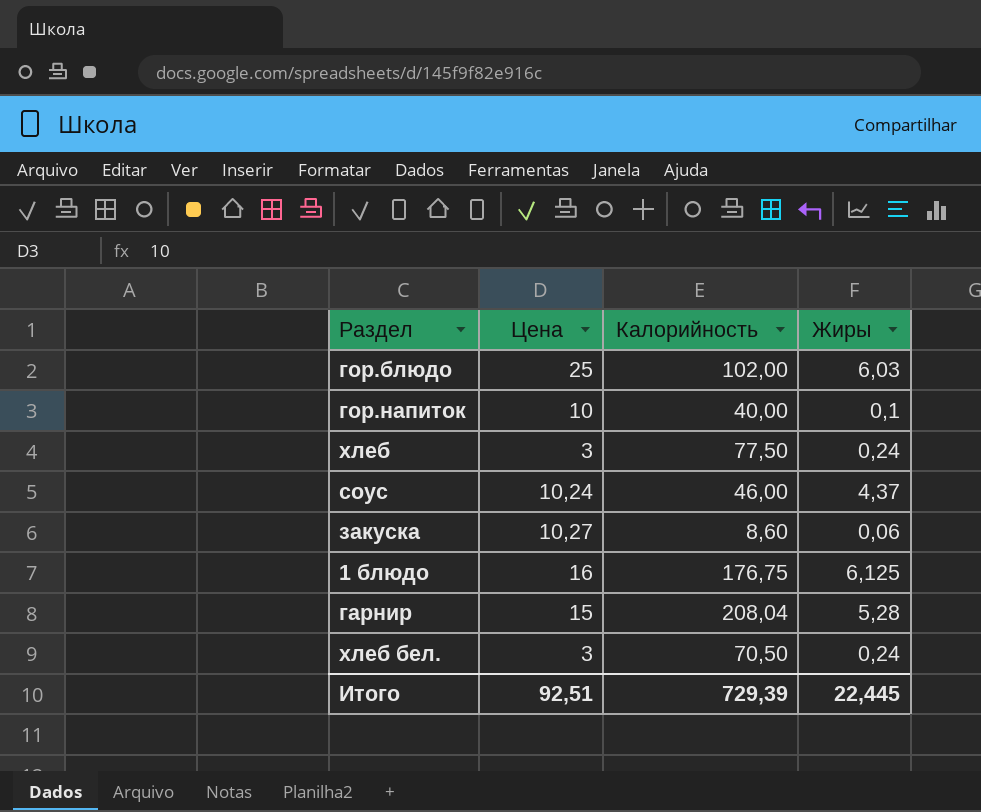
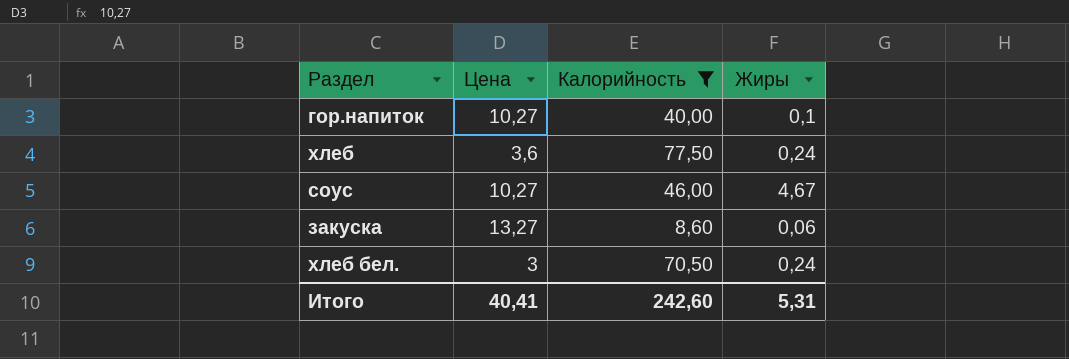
filter: none -> Калорийность <= 77,50
гор.напиток | Цена: 10 -> 10,27
хлеб | Цена: 3 -> 3,6
соус | Цена: 10,24 -> 10,27
соус | Жиры: 4,37 -> 4,67
закуска | Цена: 10,27 -> 13,27
Итого | Цена: 92,51 -> 40,41
Итого | Калорийность: 729,39 -> 242,60
Итого | Жиры: 22,445 -> 5,31

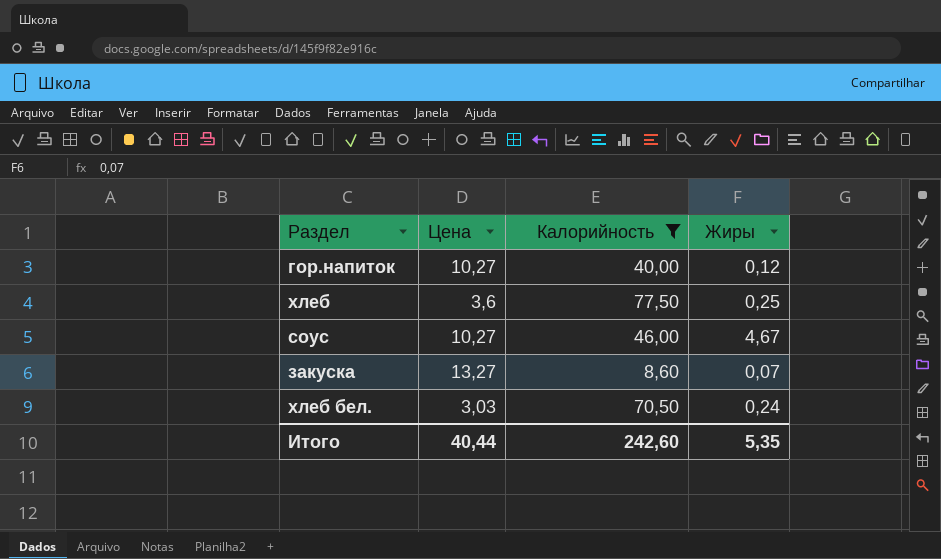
гор.напиток | Жиры: 0,1 -> 0,12
хлеб | Жиры: 0,24 -> 0,25
закуска | Жиры: 0,06 -> 0,07
хлеб бел. | Цена: 3 -> 3,03
Итого | Цена: 40,41 -> 40,44
Итого | Жиры: 5,31 -> 5,35

